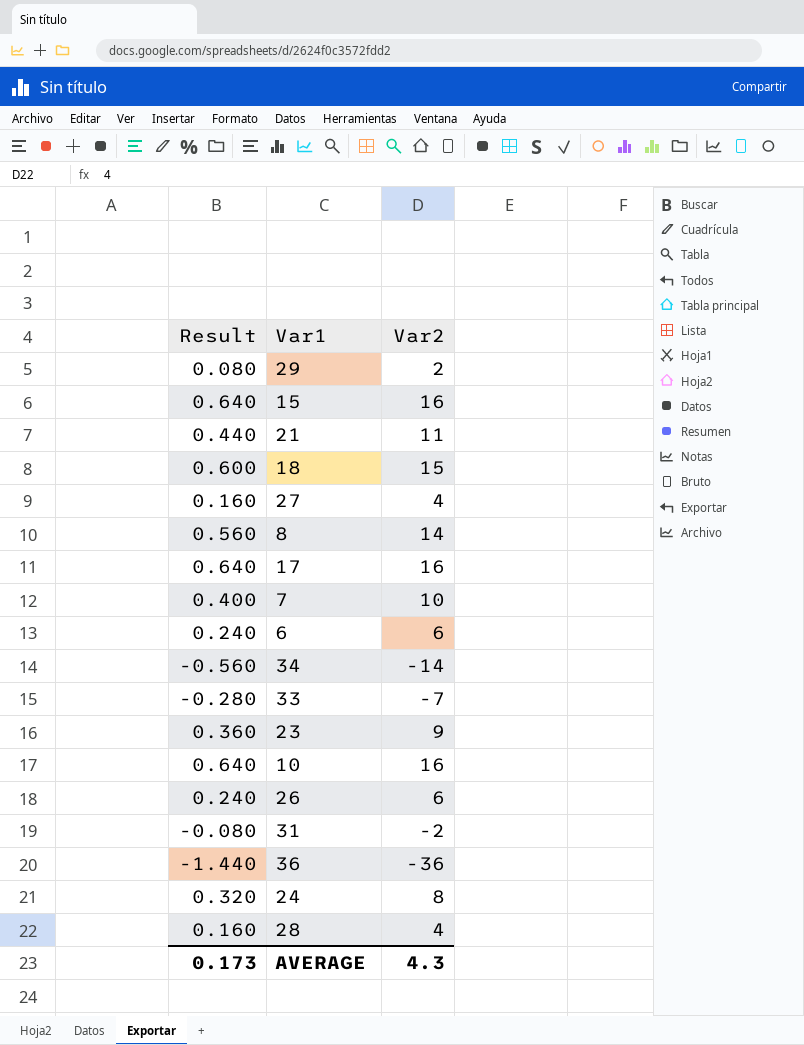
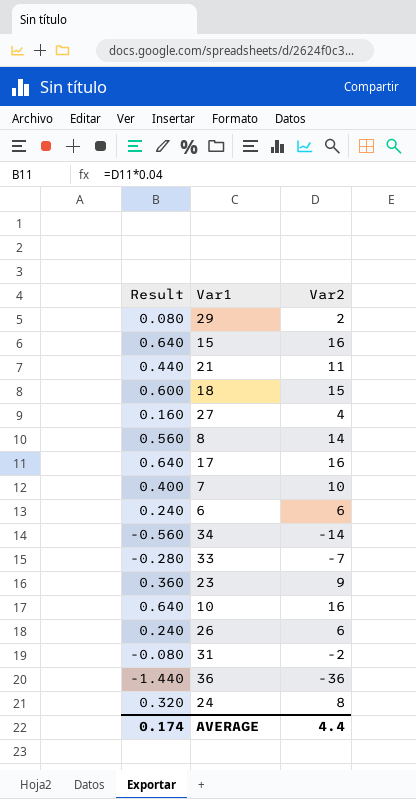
row 28: 0.160 | 4 -> none
AVERAGE | Result: 0.173 -> 0.174
AVERAGE | Var2: 4.3 -> 4.4

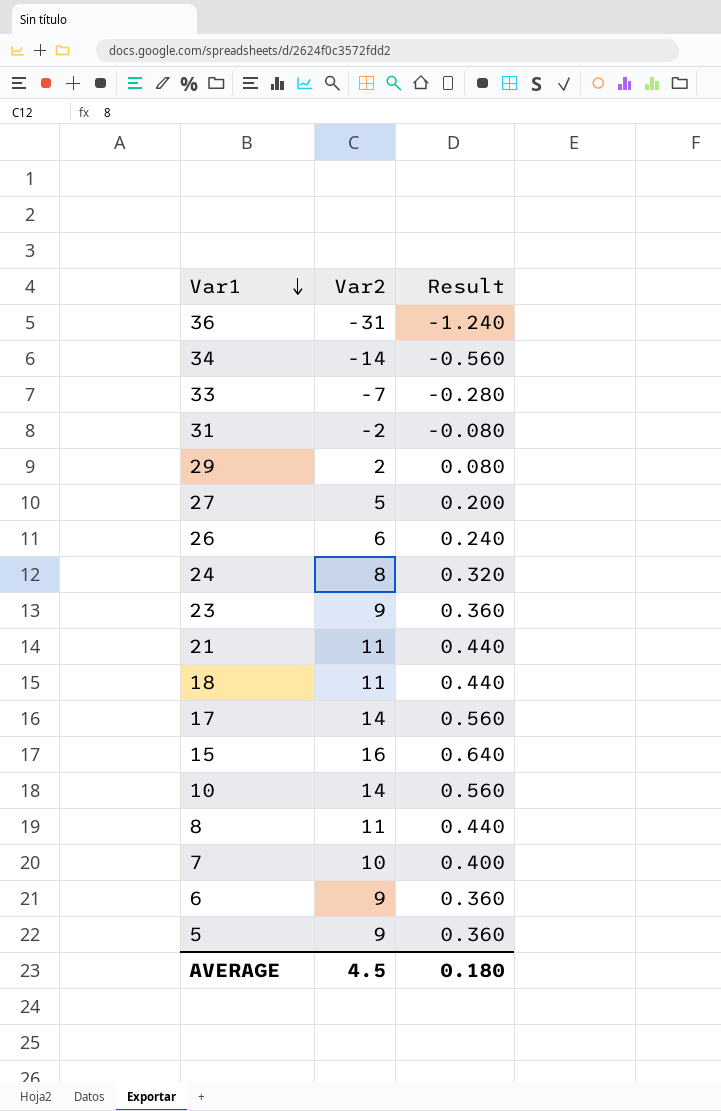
row order: none -> Var1 descending
column Result | position: 1 -> 3
36 | Var2: -36 -> -31
36 | Result: -1.440 -> -1.240
27 | Var2: 4 -> 5
27 | Result: 0.160 -> 0.200
18 | Var2: 15 -> 11
18 | Result: 0.600 -> 0.440
17 | Var2: 16 -> 14
17 | Result: 0.640 -> 0.560
10 | Var2: 16 -> 14
10 | Result: 0.640 -> 0.560
8 | Var2: 14 -> 11
8 | Result: 0.560 -> 0.440
6 | Var2: 6 -> 9
6 | Result: 0.240 -> 0.360
row 5: none -> 9 | 0.360
AVERAGE | Var2: 4.4 -> 4.5
AVERAGE | Result: 0.174 -> 0.180

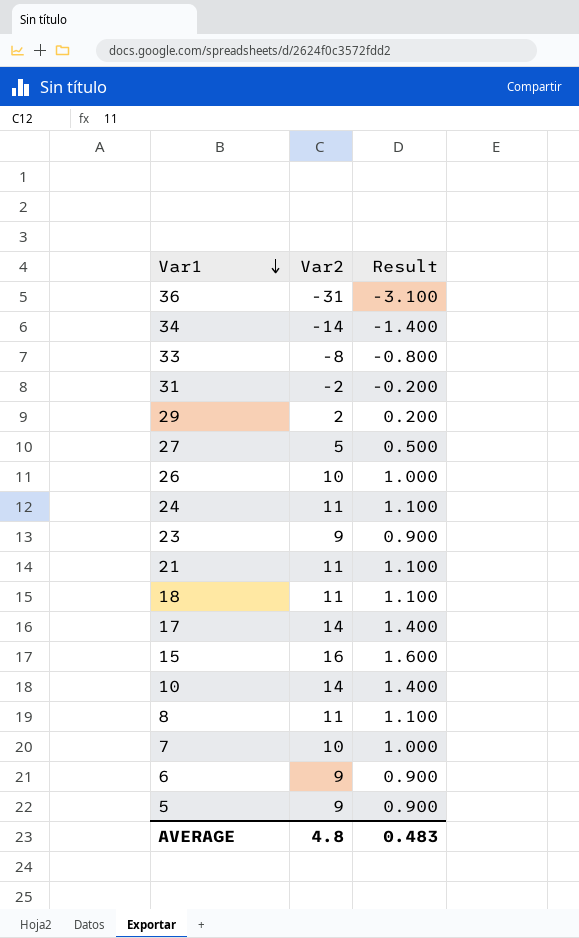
column Result | formula: [Var2] * 0.04 -> [Var2] * 0.1
33 | Var2: -7 -> -8
26 | Var2: 6 -> 10
24 | Var2: 8 -> 11
AVERAGE | Var2: 4.5 -> 4.8
AVERAGE | Result: 0.180 -> 0.483

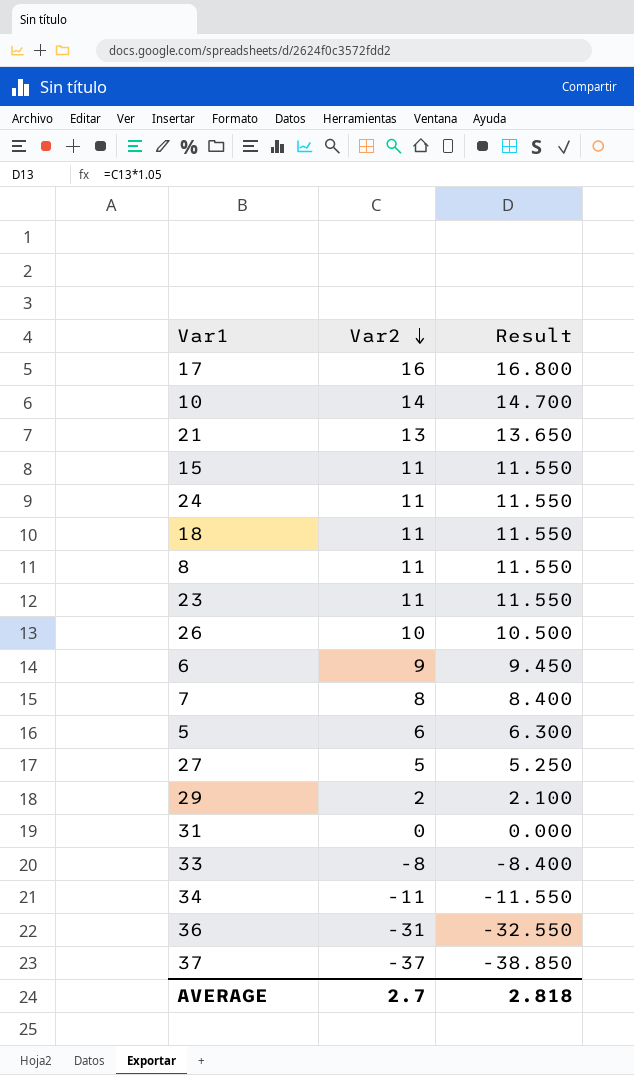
row order: Var1 descending -> Var2 descending
column Result | formula: [Var2] * 0.1 -> [Var2] * 1.05
17 | Var2: 14 -> 16
21 | Var2: 11 -> 13
15 | Var2: 16 -> 11
23 | Var2: 9 -> 11
7 | Var2: 10 -> 8
5 | Var2: 9 -> 6
31 | Var2: -2 -> 0
34 | Var2: -14 -> -11
row 37: none -> -37 | -38.850
AVERAGE | Var2: 4.8 -> 2.7
AVERAGE | Result: 0.483 -> 2.818

